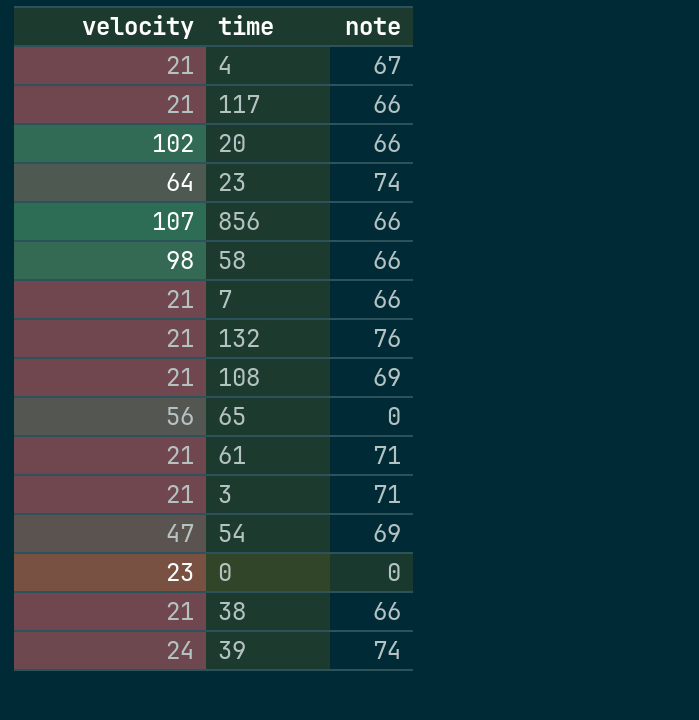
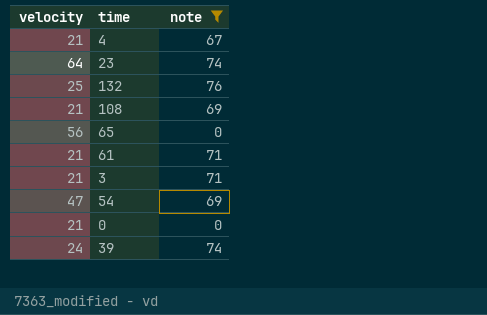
filter: none -> note != 66
132 | velocity: 21 -> 25
0 | velocity: 23 -> 21

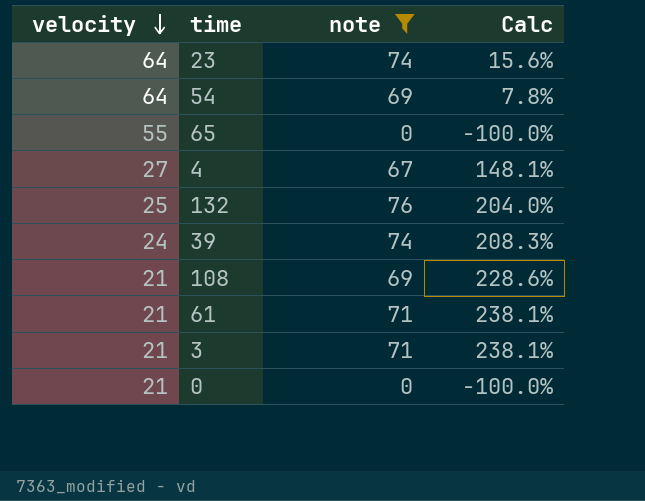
row order: none -> velocity descending
column Calc | formula: none -> ([note] - [velocity]) / [velocity]
54 | velocity: 47 -> 64
65 | velocity: 56 -> 55
4 | velocity: 21 -> 27

